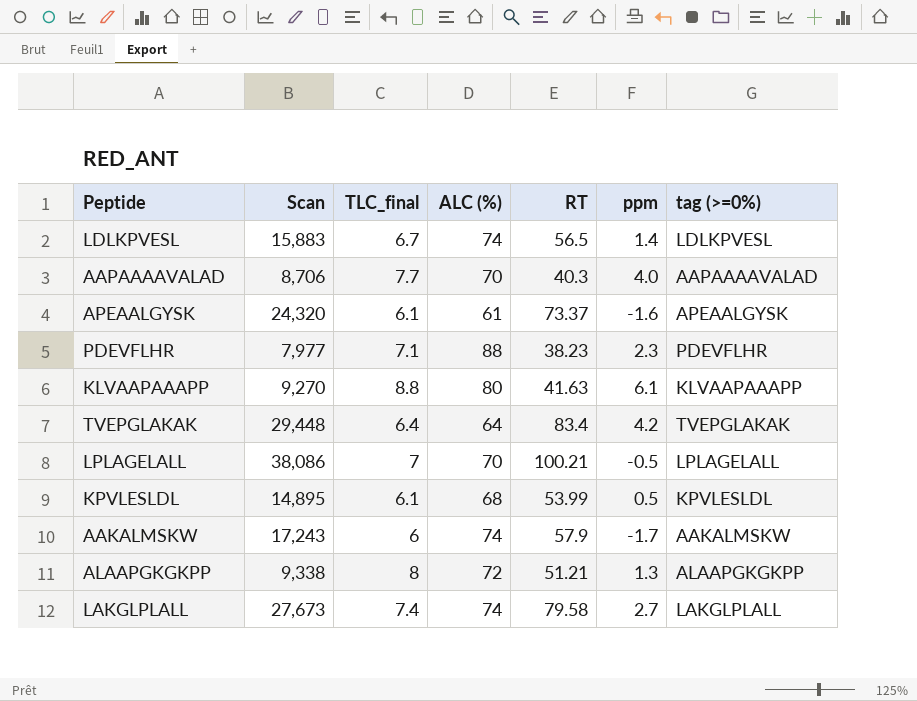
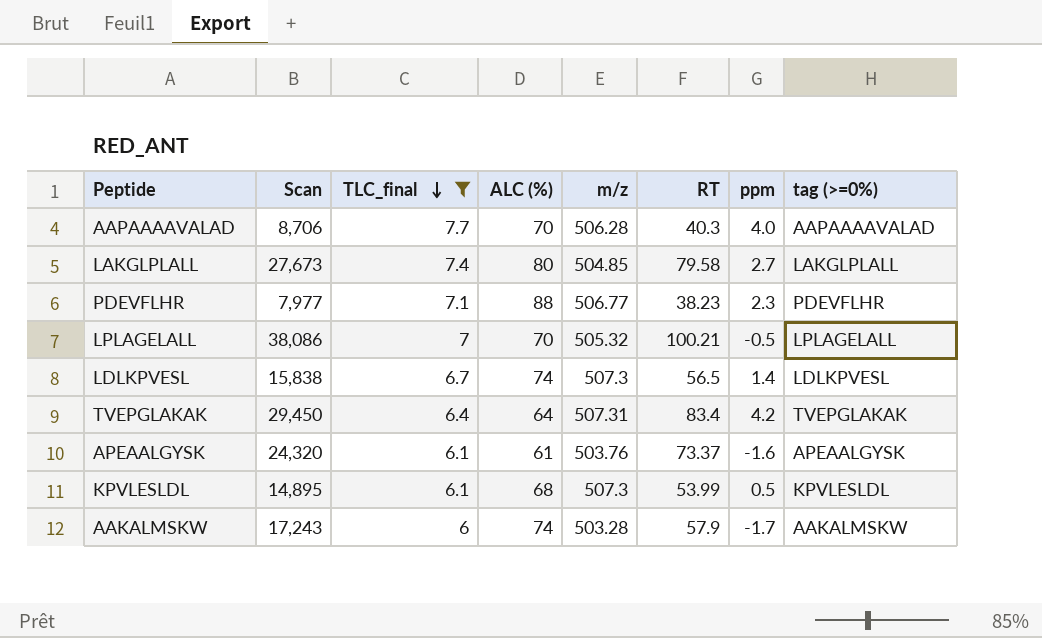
filter: none -> TLC_final <= 7.7
row order: none -> TLC_final descending
column m/z | position: none -> 5
LAKGLPLALL | ALC (%): 74 -> 80
LDLKPVESL | Scan: 15,883 -> 15,838
TVEPGLAKAK | Scan: 29,448 -> 29,450

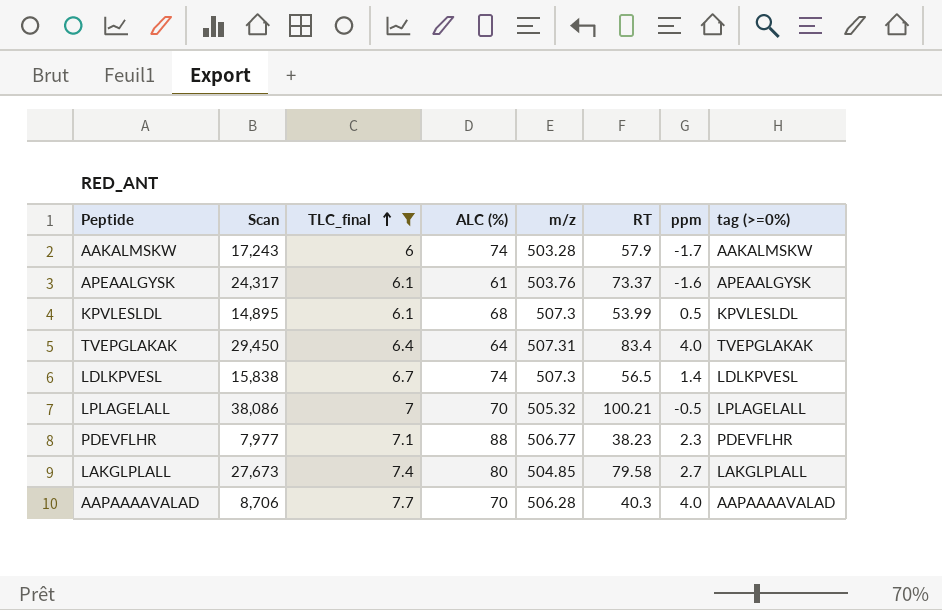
row order: TLC_final descending -> TLC_final ascending
APEAALGYSK | Scan: 24,320 -> 24,317
TVEPGLAKAK | ppm: 4.2 -> 4.0

